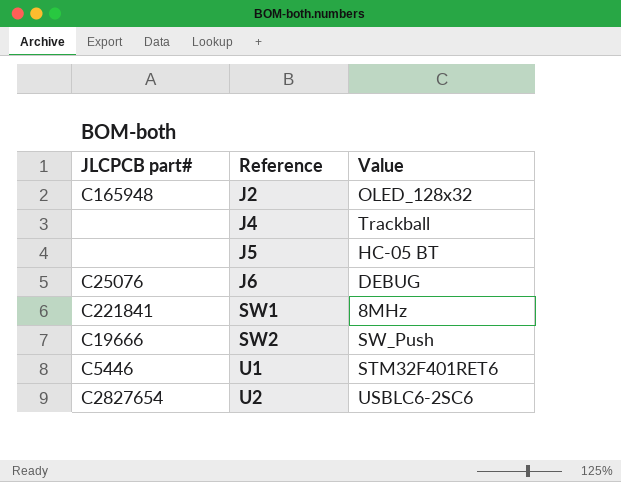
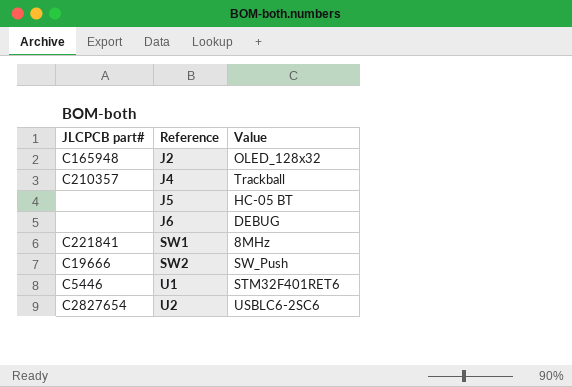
J4 | JLCPCB part#: none -> C210357
J6 | JLCPCB part#: C25076 -> none

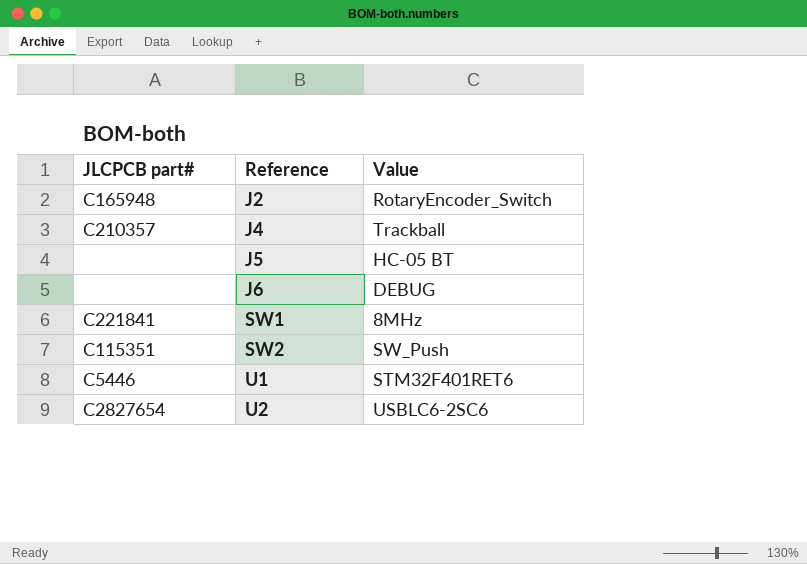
J2 | Value: OLED_128x32 -> RotaryEncoder_Switch
SW2 | JLCPCB part#: C19666 -> C115351

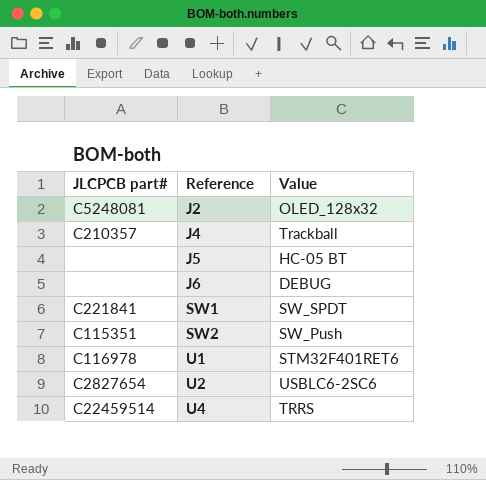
J2 | JLCPCB part#: C165948 -> C5248081
J2 | Value: RotaryEncoder_Switch -> OLED_128x32
SW1 | Value: 8MHz -> SW_SPDT
U1 | JLCPCB part#: C5446 -> C116978
row U4: none -> C22459514 | TRRS

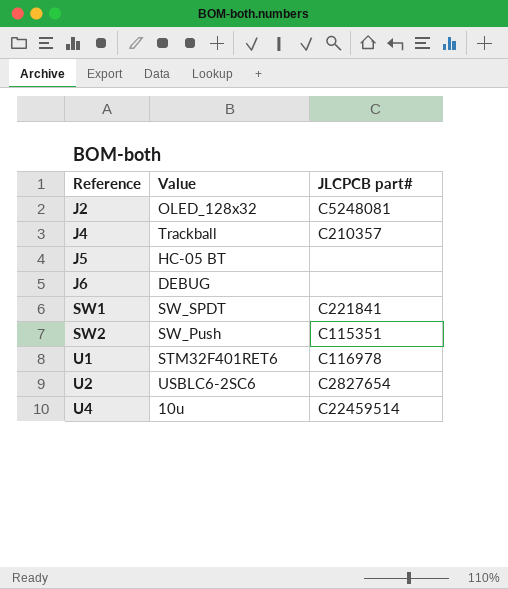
column JLCPCB part# | position: 1 -> 3
U4 | Value: TRRS -> 10u

